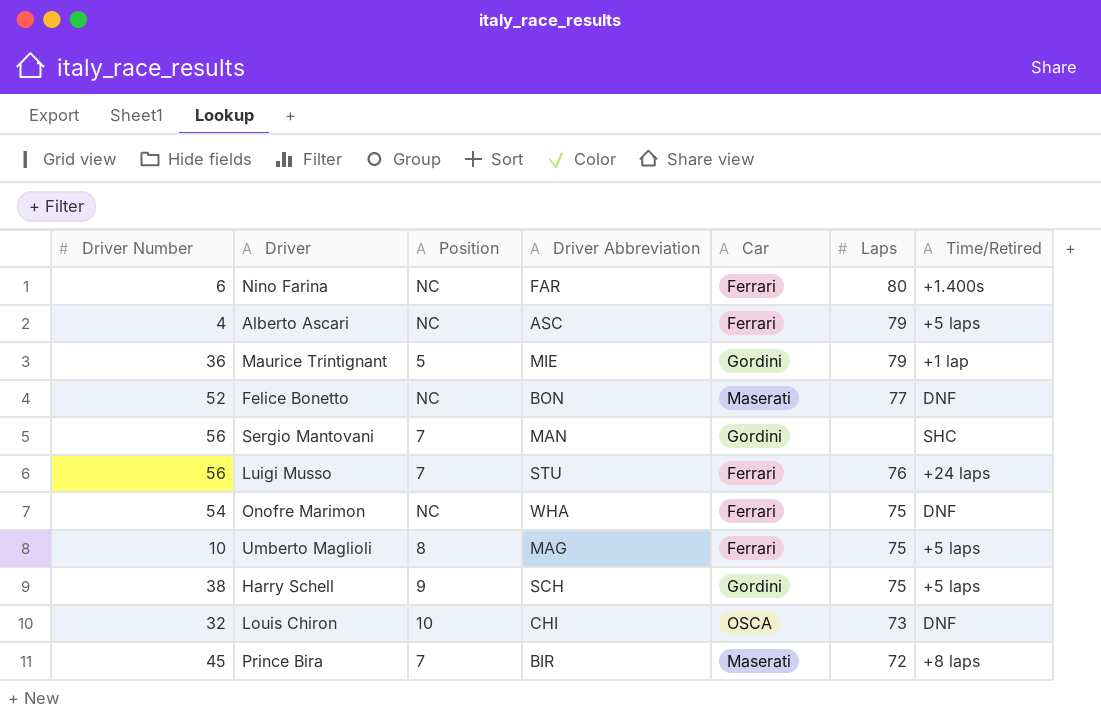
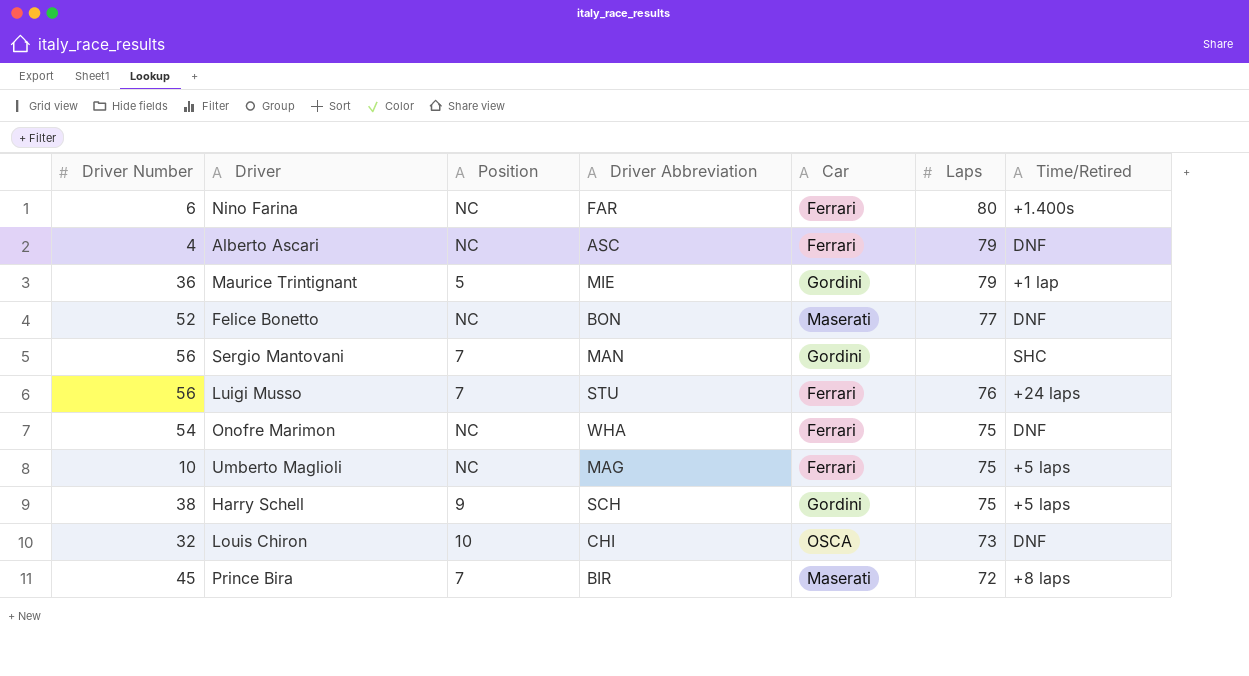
Alberto Ascari | Time/Retired: +5 laps -> DNF
Umberto Maglioli | Position: 8 -> NC

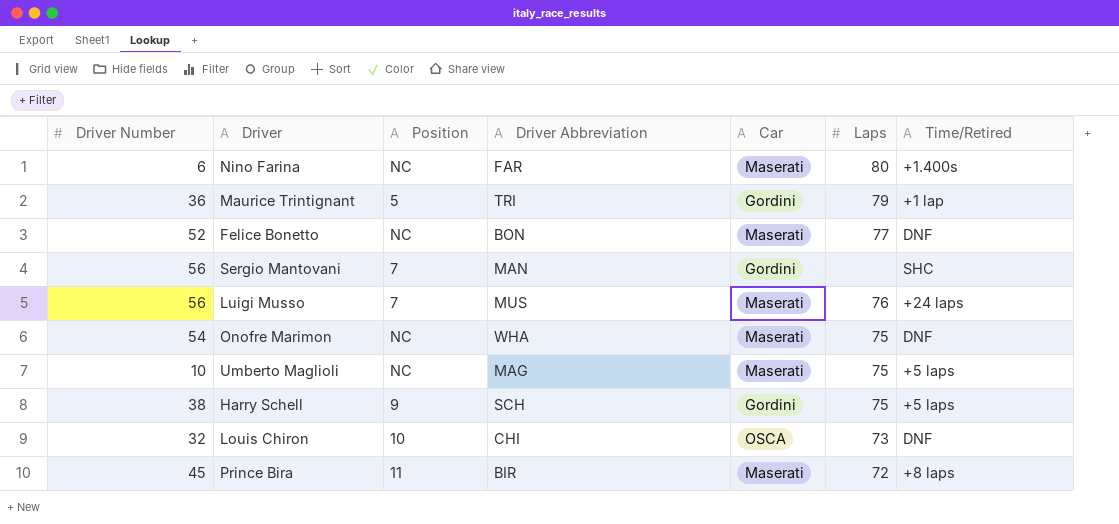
row Alberto Ascari: 4 | NC | ASC | Ferrari | 79 | DNF -> none
Nino Farina | Car: Ferrari -> Maserati
Maurice Trintignant | Driver Abbreviation: MIE -> TRI
Luigi Musso | Driver Abbreviation: STU -> MUS
Luigi Musso | Car: Ferrari -> Maserati
Onofre Marimon | Car: Ferrari -> Maserati
Umberto Maglioli | Car: Ferrari -> Maserati
Prince Bira | Position: 7 -> 11

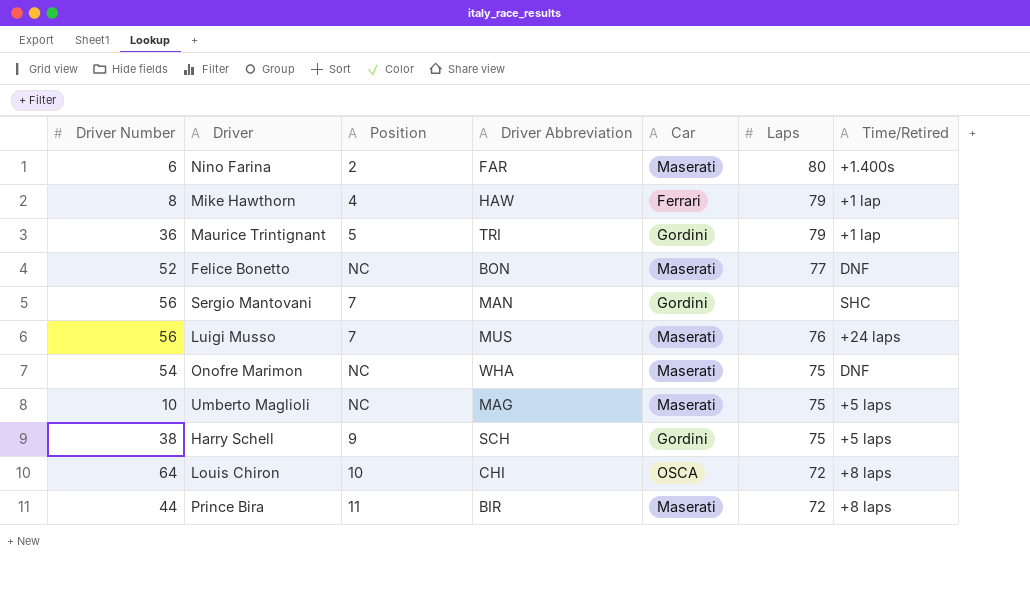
Nino Farina | Position: NC -> 2
row Mike Hawthorn: none -> 8 | 4 | HAW | Ferrari | 79 | +1 lap
Louis Chiron | Driver Number: 32 -> 64
Louis Chiron | Laps: 73 -> 72
Louis Chiron | Time/Retired: DNF -> +8 laps
Prince Bira | Driver Number: 45 -> 44

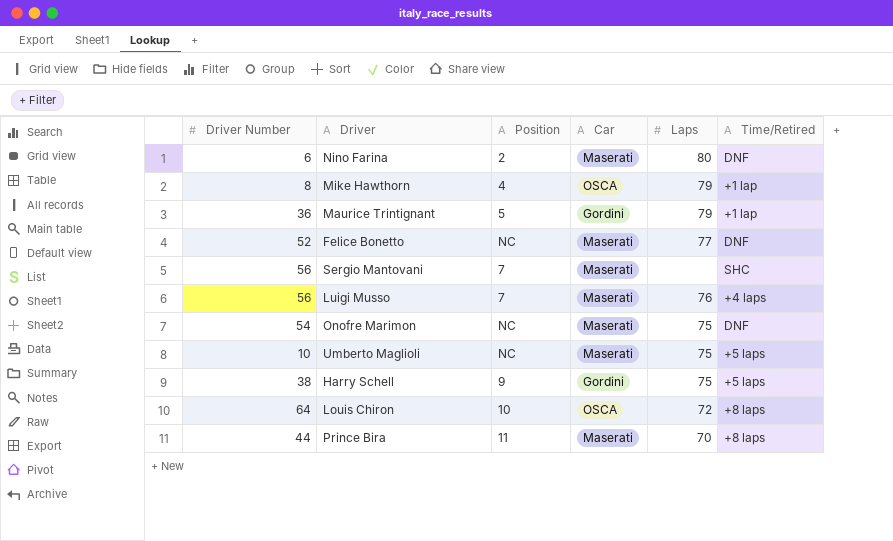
column Driver Abbreviation | position: 4 -> none
Nino Farina | Time/Retired: +1.400s -> DNF
Mike Hawthorn | Car: Ferrari -> OSCA
Sergio Mantovani | Car: Gordini -> Maserati
Luigi Musso | Time/Retired: +24 laps -> +4 laps
Prince Bira | Laps: 72 -> 70

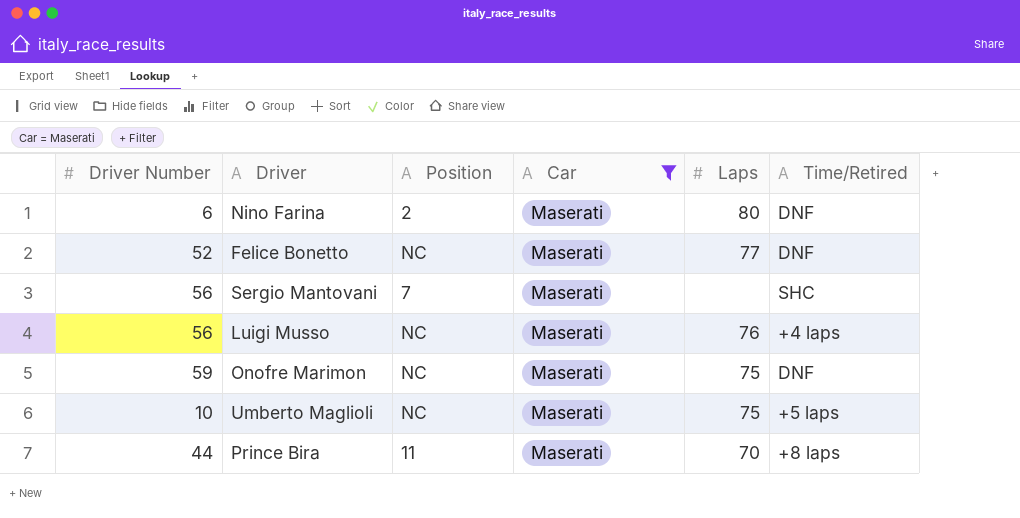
filter: none -> Car = Maserati
Luigi Musso | Position: 7 -> NC
Onofre Marimon | Driver Number: 54 -> 59

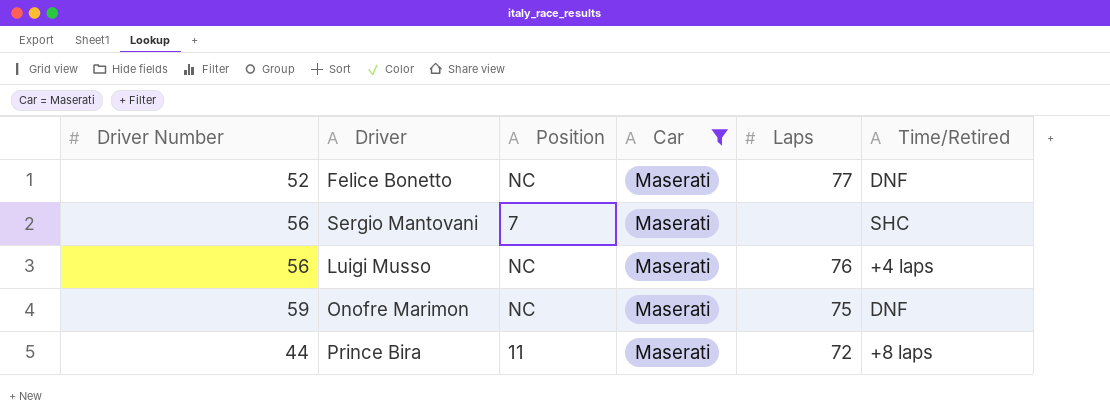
row Nino Farina: 6 | 2 | Maserati | 80 | DNF -> none
row Umberto Maglioli: 10 | NC | Maserati | 75 | +5 laps -> none
Prince Bira | Laps: 70 -> 72

